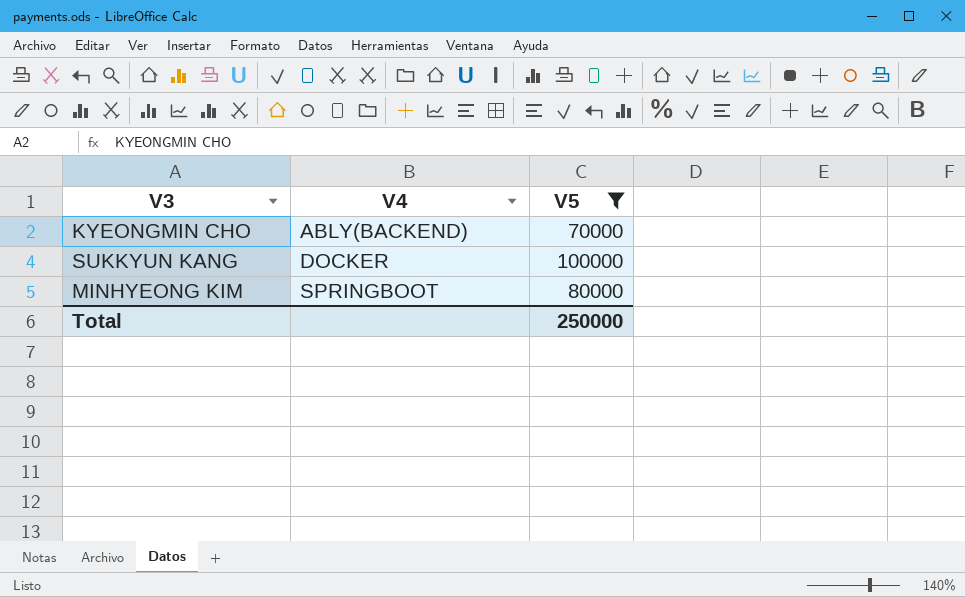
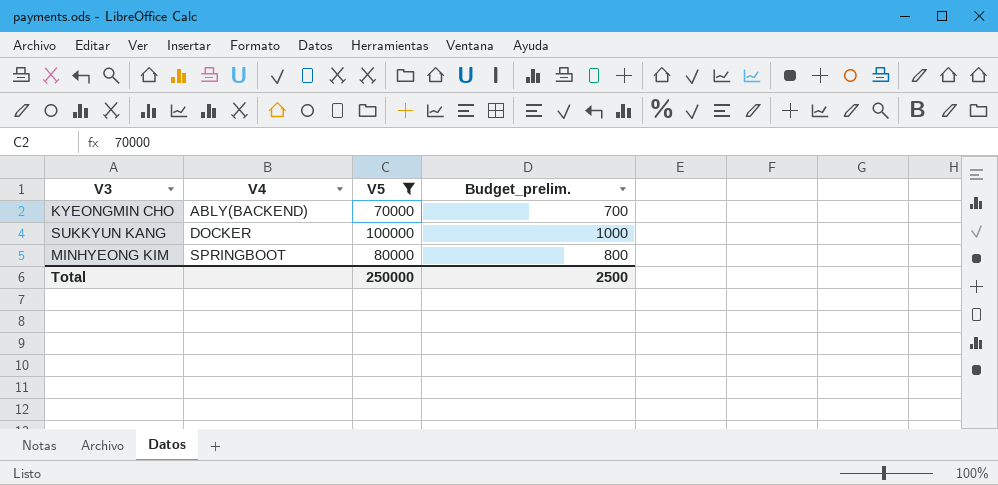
column Budget_prelim. | formula: none -> [V5] * 0.01

